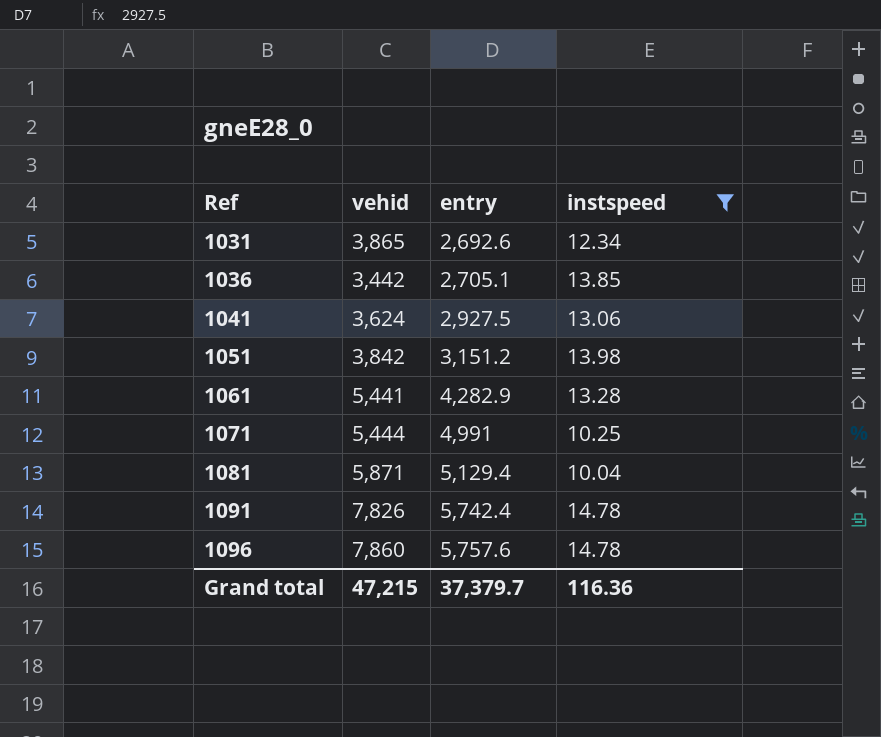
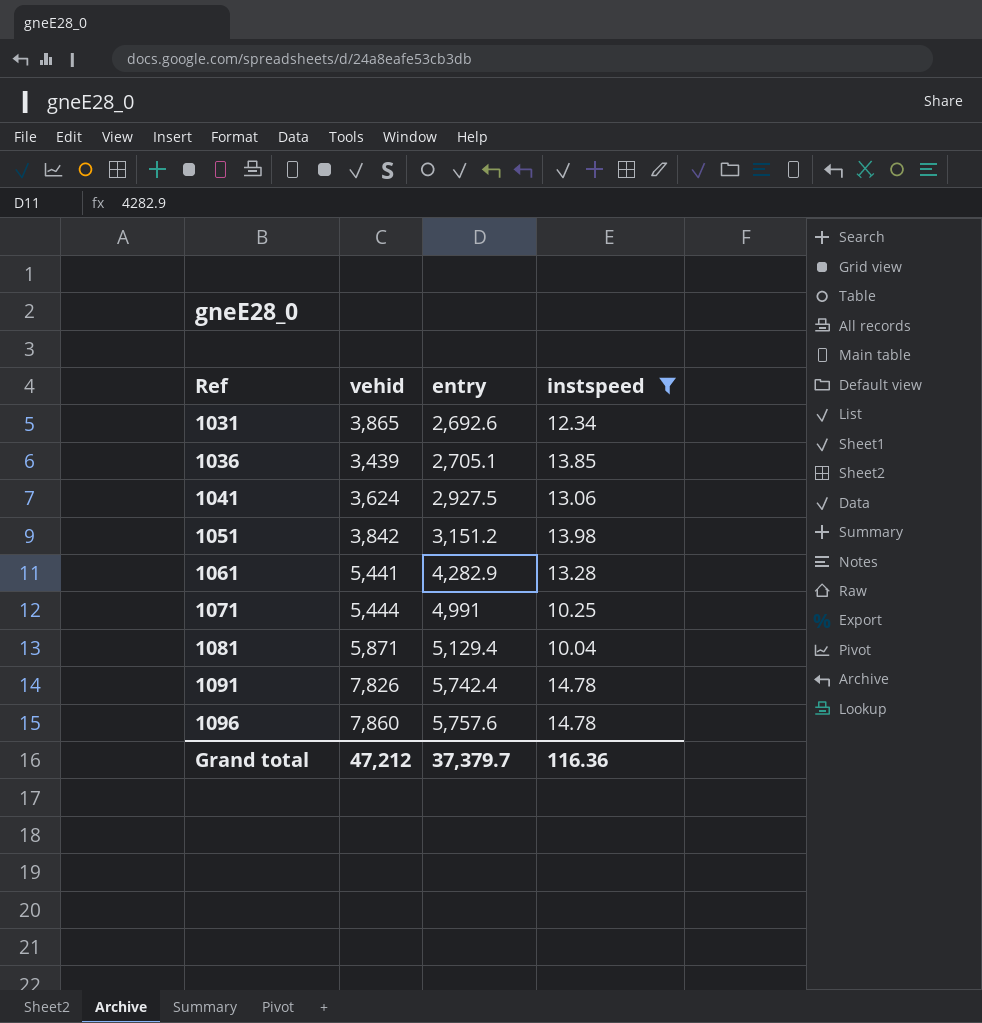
1036 | vehid: 3,442 -> 3,439
Grand total | vehid: 47,215 -> 47,212

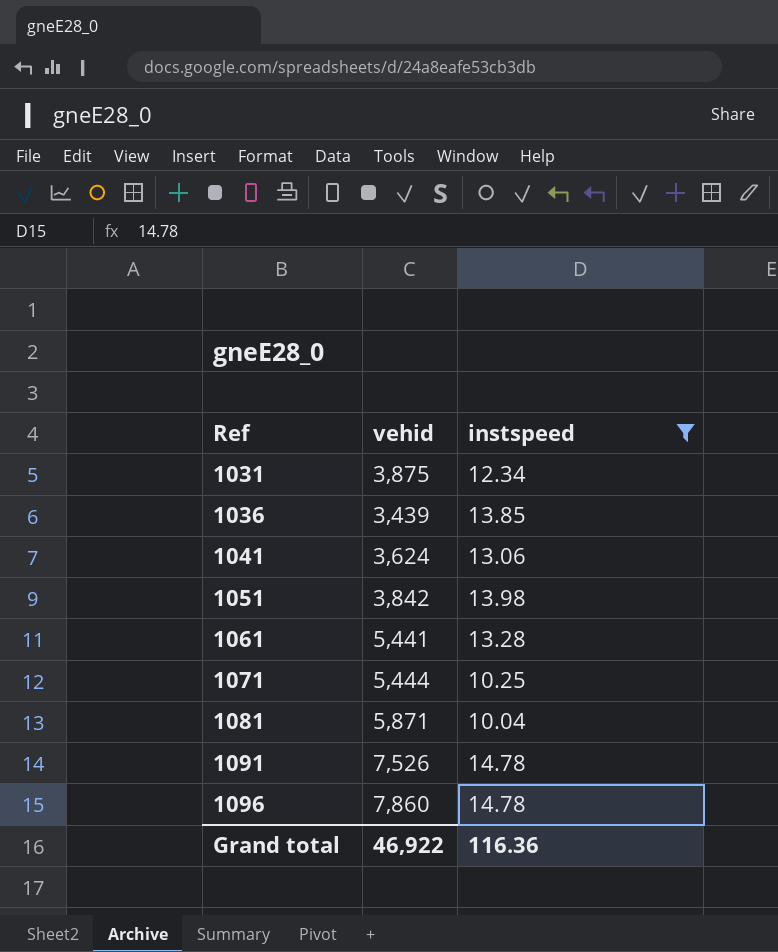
column entry | position: 3 -> none
1031 | vehid: 3,865 -> 3,875
1091 | vehid: 7,826 -> 7,526
Grand total | vehid: 47,212 -> 46,922

